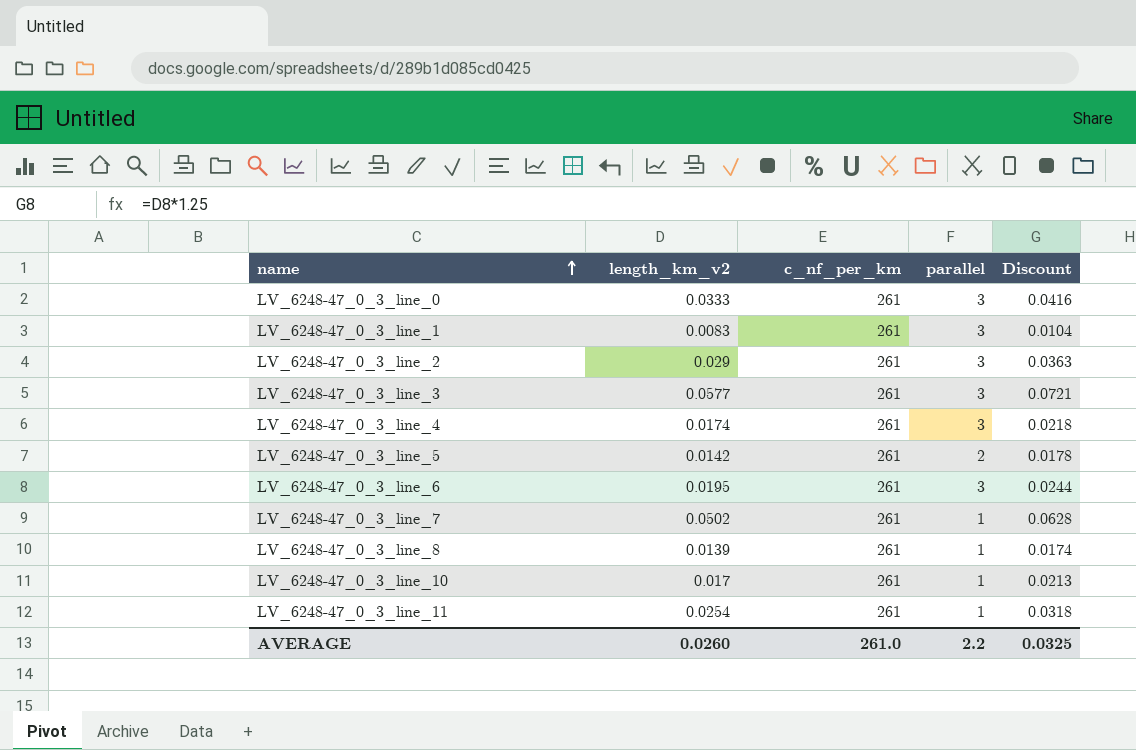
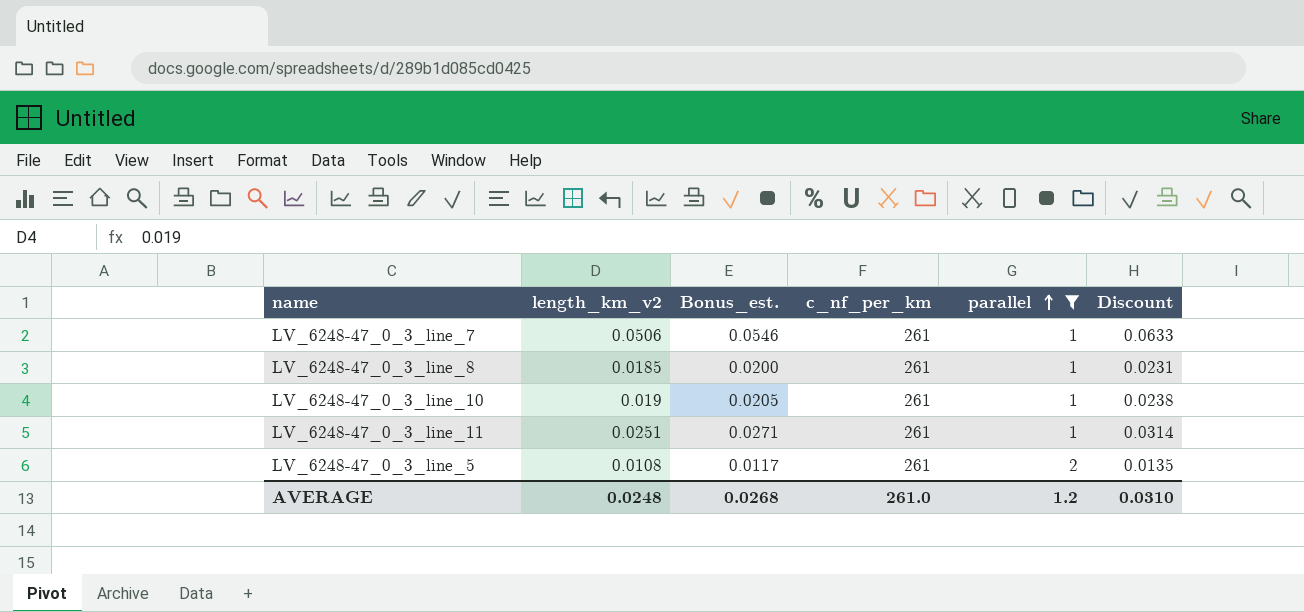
filter: none -> parallel != 3
row order: name ascending -> parallel ascending
column Bonus_est. | formula: none -> [length_km_v2] * 1.08
LV_6248-47_0_3_line_7 | length_km_v2: 0.0502 -> 0.0506
LV_6248-47_0_3_line_7 | Discount: 0.0628 -> 0.0633
LV_6248-47_0_3_line_8 | length_km_v2: 0.0139 -> 0.0185
LV_6248-47_0_3_line_8 | Discount: 0.0174 -> 0.0231
LV_6248-47_0_3_line_10 | length_km_v2: 0.017 -> 0.019
LV_6248-47_0_3_line_10 | Discount: 0.0213 -> 0.0238
LV_6248-47_0_3_line_11 | length_km_v2: 0.0254 -> 0.0251
LV_6248-47_0_3_line_11 | Discount: 0.0318 -> 0.0314
LV_6248-47_0_3_line_5 | length_km_v2: 0.0142 -> 0.0108
LV_6248-47_0_3_line_5 | Discount: 0.0178 -> 0.0135
AVERAGE | length_km_v2: 0.0260 -> 0.0248
AVERAGE | parallel: 2.2 -> 1.2
AVERAGE | Discount: 0.0325 -> 0.0310

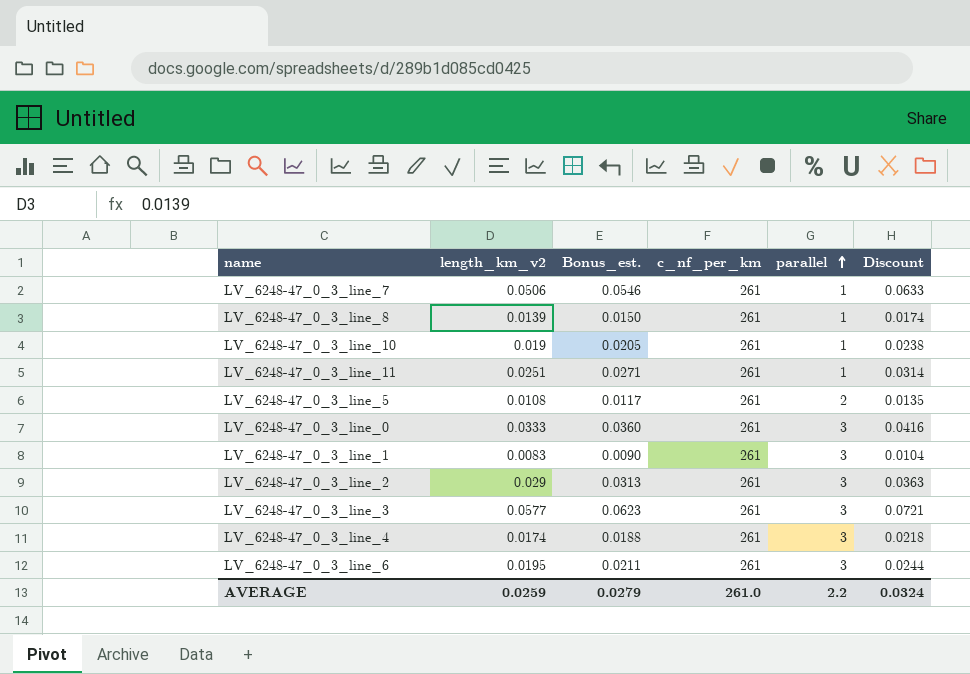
filter: parallel != 3 -> none
LV_6248-47_0_3_line_8 | length_km_v2: 0.0185 -> 0.0139
LV_6248-47_0_3_line_8 | Bonus_est.: 0.0200 -> 0.0150
LV_6248-47_0_3_line_8 | Discount: 0.0231 -> 0.0174
AVERAGE | length_km_v2: 0.0248 -> 0.0259
AVERAGE | Bonus_est.: 0.0268 -> 0.0279
AVERAGE | parallel: 1.2 -> 2.2
AVERAGE | Discount: 0.0310 -> 0.0324

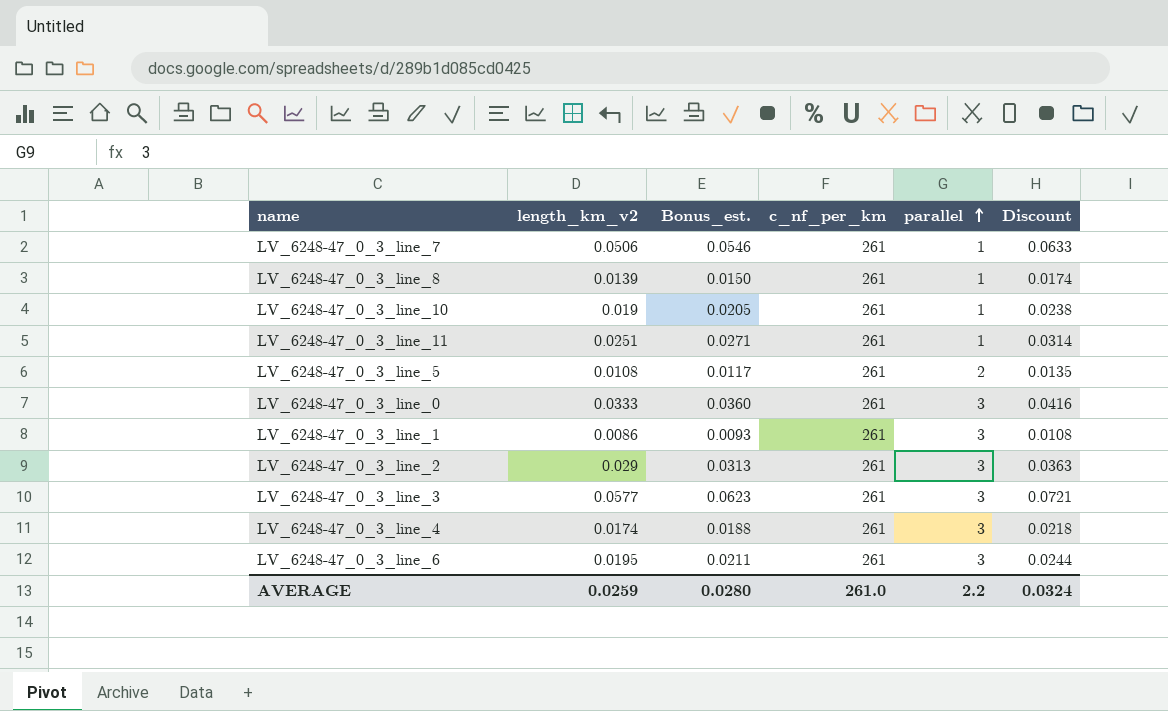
LV_6248-47_0_3_line_1 | length_km_v2: 0.0083 -> 0.0086
LV_6248-47_0_3_line_1 | Bonus_est.: 0.0090 -> 0.0093
LV_6248-47_0_3_line_1 | Discount: 0.0104 -> 0.0108
AVERAGE | Bonus_est.: 0.0279 -> 0.0280

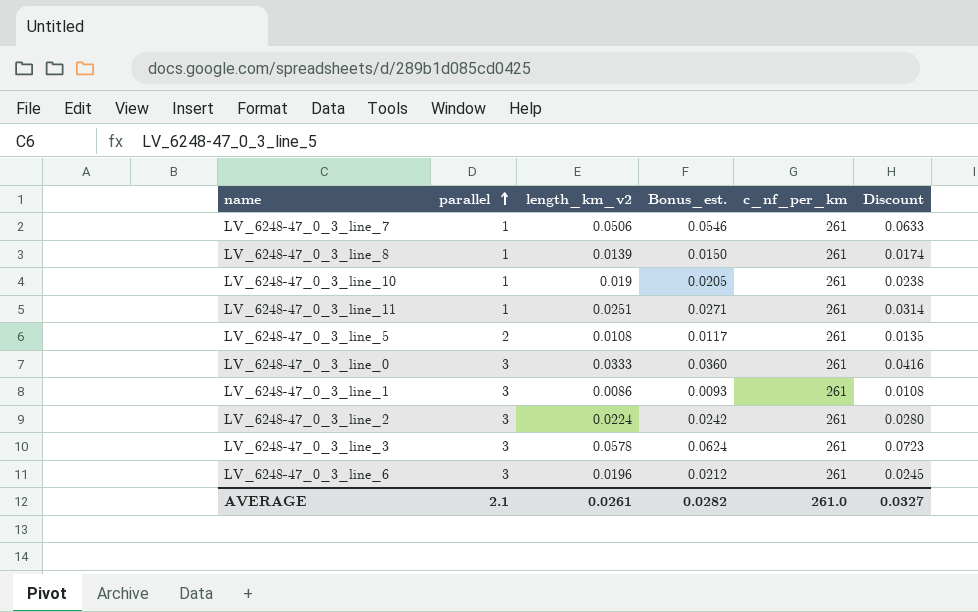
column parallel | position: 5 -> 2
row LV_6248-47_0_3_line_4: 0.0174 | 0.0188 | 261 | 3 | 0.0218 -> none
LV_6248-47_0_3_line_2 | length_km_v2: 0.029 -> 0.0224
LV_6248-47_0_3_line_2 | Bonus_est.: 0.0313 -> 0.0242
LV_6248-47_0_3_line_2 | Discount: 0.0363 -> 0.0280
LV_6248-47_0_3_line_3 | length_km_v2: 0.0577 -> 0.0578
LV_6248-47_0_3_line_3 | Bonus_est.: 0.0623 -> 0.0624
LV_6248-47_0_3_line_3 | Discount: 0.0721 -> 0.0723
LV_6248-47_0_3_line_6 | length_km_v2: 0.0195 -> 0.0196
LV_6248-47_0_3_line_6 | Bonus_est.: 0.0211 -> 0.0212
LV_6248-47_0_3_line_6 | Discount: 0.0244 -> 0.0245
AVERAGE | parallel: 2.2 -> 2.1
AVERAGE | length_km_v2: 0.0259 -> 0.0261
AVERAGE | Bonus_est.: 0.0280 -> 0.0282
AVERAGE | Discount: 0.0324 -> 0.0327

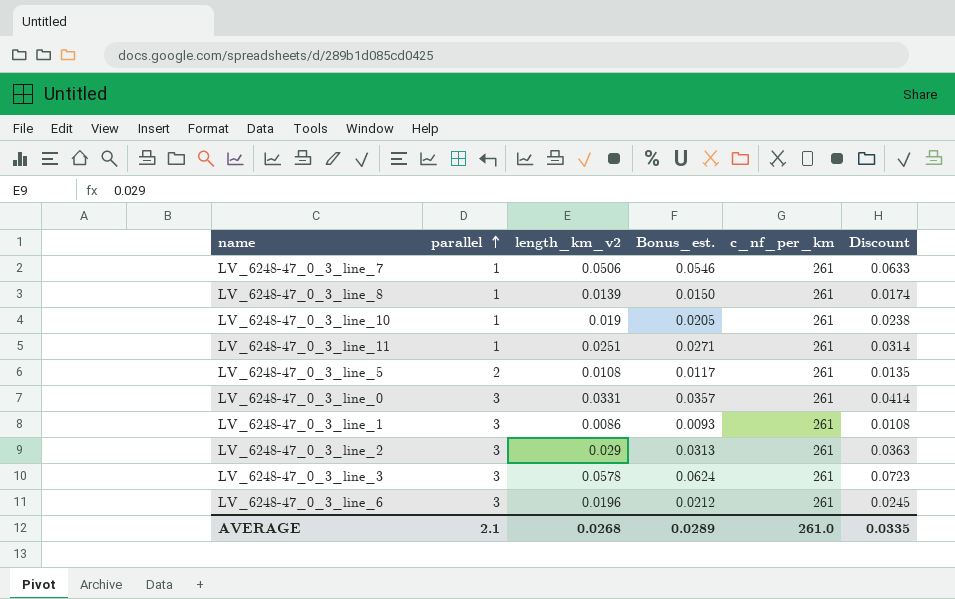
LV_6248-47_0_3_line_0 | length_km_v2: 0.0333 -> 0.0331
LV_6248-47_0_3_line_0 | Bonus_est.: 0.0360 -> 0.0357
LV_6248-47_0_3_line_0 | Discount: 0.0416 -> 0.0414
LV_6248-47_0_3_line_2 | length_km_v2: 0.0224 -> 0.029
LV_6248-47_0_3_line_2 | Bonus_est.: 0.0242 -> 0.0313
LV_6248-47_0_3_line_2 | Discount: 0.0280 -> 0.0363
AVERAGE | length_km_v2: 0.0261 -> 0.0268
AVERAGE | Bonus_est.: 0.0282 -> 0.0289
AVERAGE | Discount: 0.0327 -> 0.0335

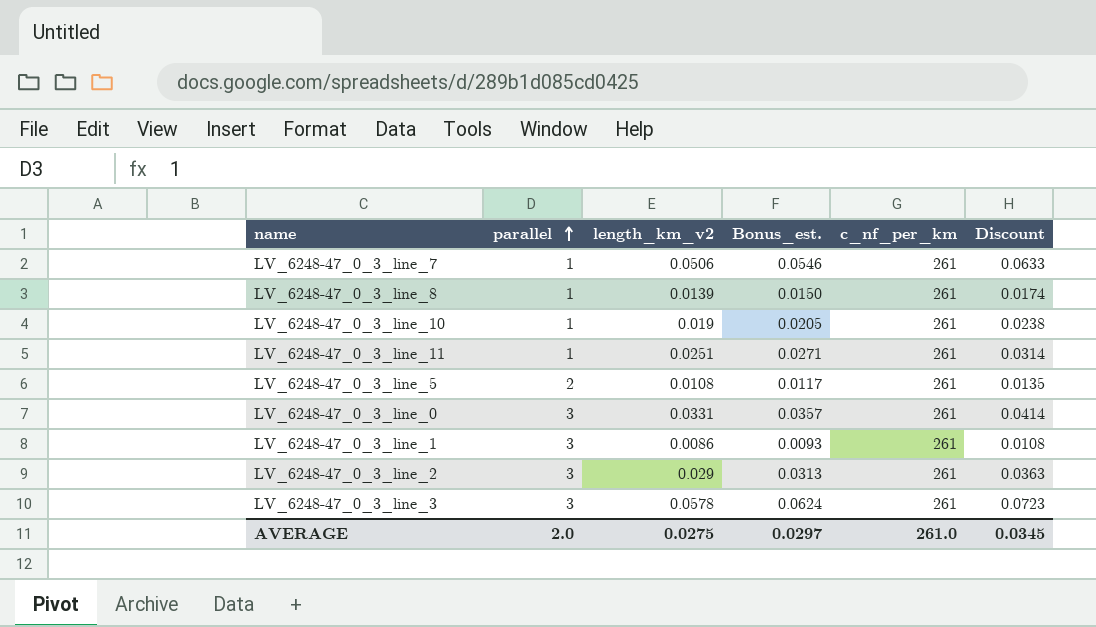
row LV_6248-47_0_3_line_6: 3 | 0.0196 | 0.0212 | 261 | 0.0245 -> none
AVERAGE | parallel: 2.1 -> 2.0
AVERAGE | length_km_v2: 0.0268 -> 0.0275
AVERAGE | Bonus_est.: 0.0289 -> 0.0297
AVERAGE | Discount: 0.0335 -> 0.0345

